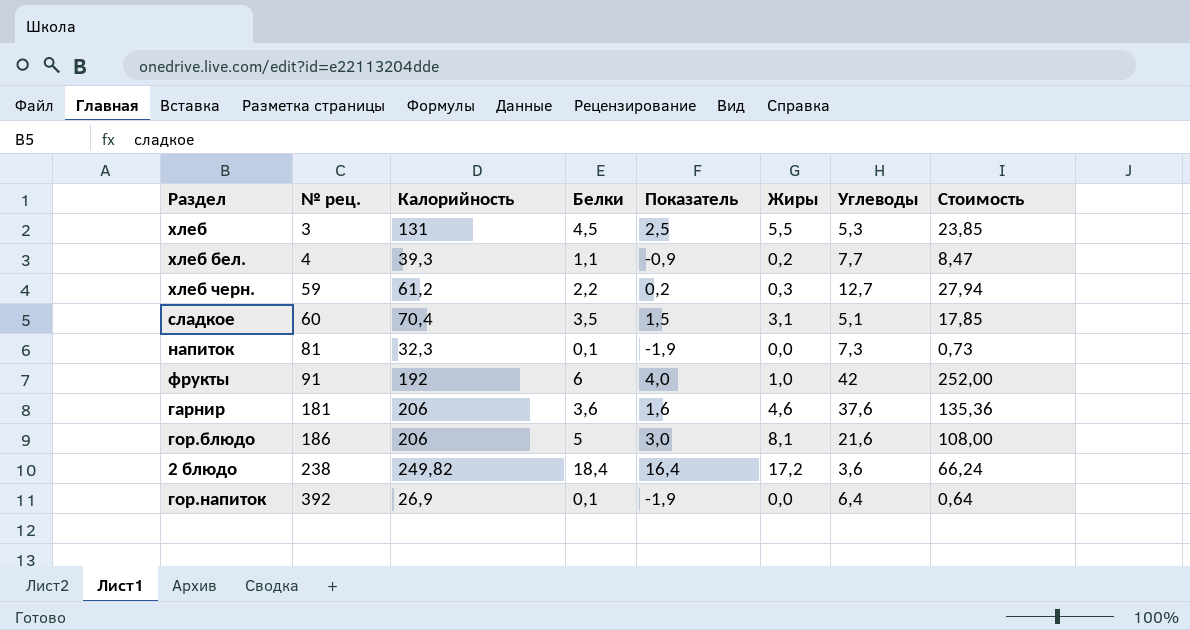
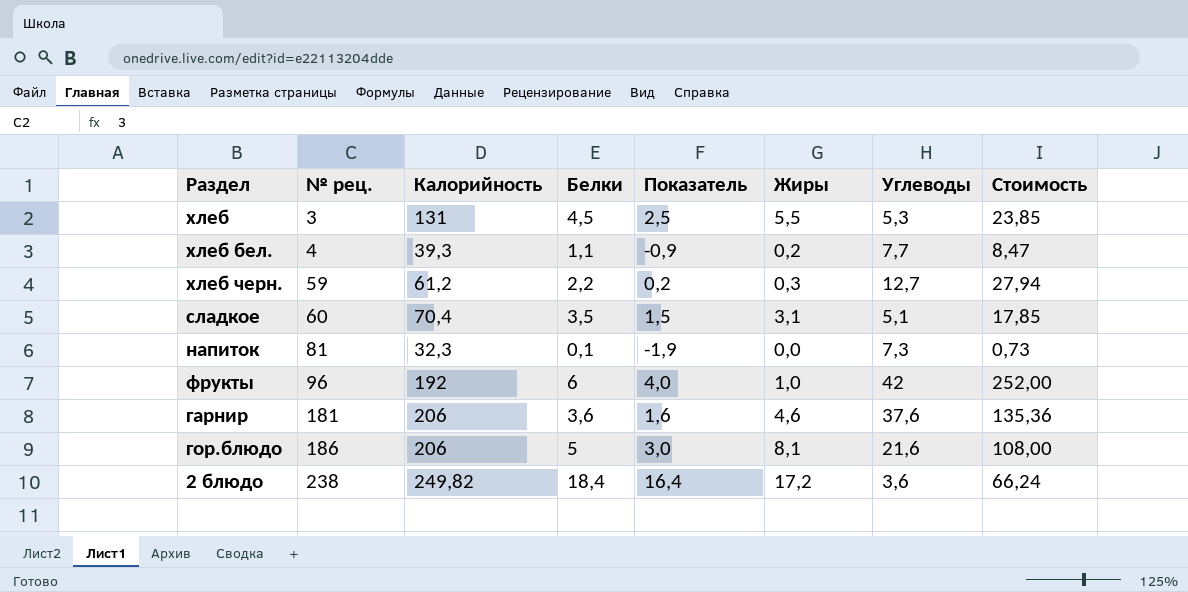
row гор.напиток: 392 | 26,9 | 0,1 | -1,9 | 0,0 | 6,4 | 0,64 -> none
фрукты | № рец.: 91 -> 96

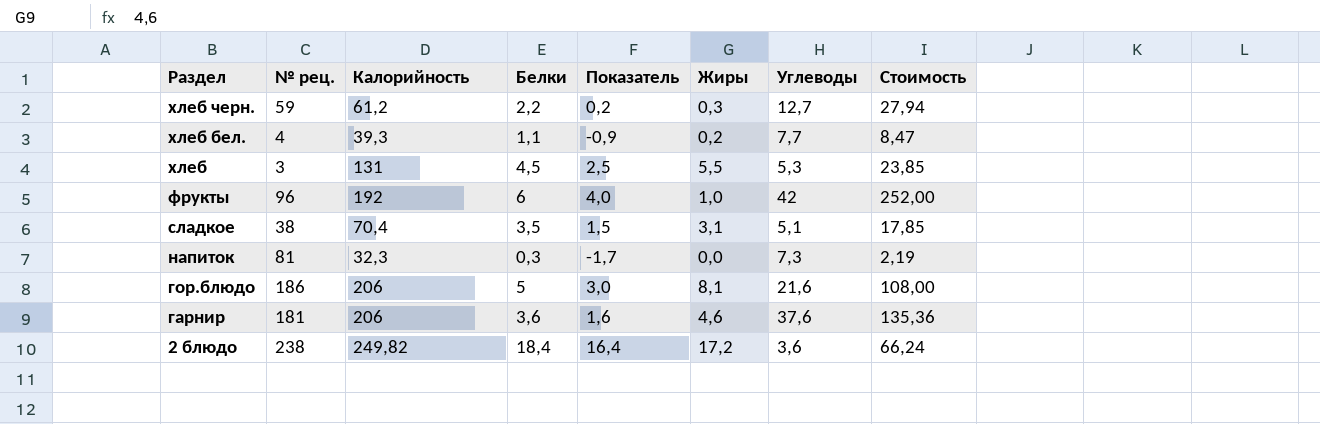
row order: № рец. ascending -> Раздел descending
сладкое | № рец.: 60 -> 38
напиток | Белки: 0,1 -> 0,3
напиток | Показатель: -1,9 -> -1,7
напиток | Стоимость: 0,73 -> 2,19

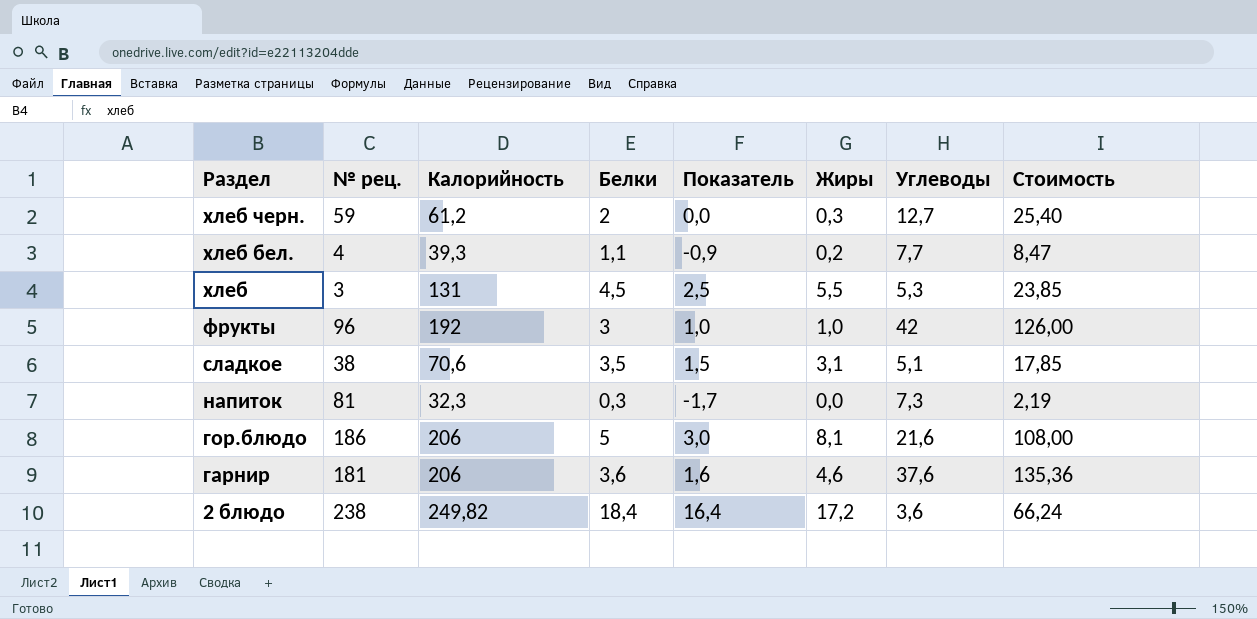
хлеб черн. | Белки: 2,2 -> 2
хлеб черн. | Показатель: 0,2 -> 0,0
хлеб черн. | Стоимость: 27,94 -> 25,40
фрукты | Белки: 6 -> 3
фрукты | Показатель: 4,0 -> 1,0
фрукты | Стоимость: 252,00 -> 126,00
сладкое | Калорийность: 70,4 -> 70,6

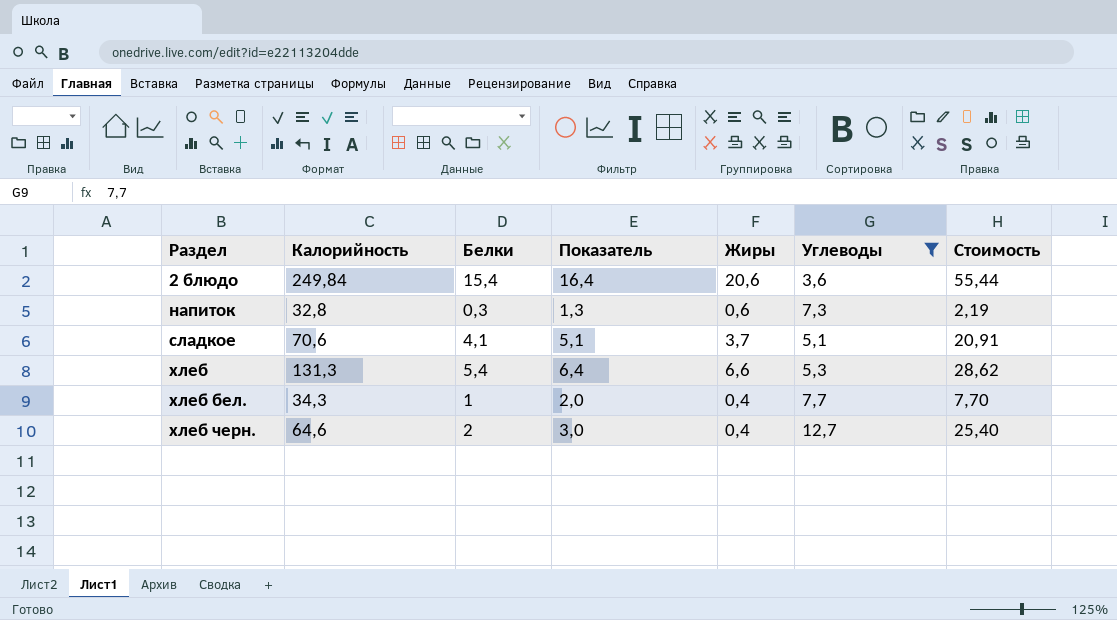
filter: none -> Углеводы <= 12,7
row order: Раздел descending -> Раздел ascending
column № рец. | position: 2 -> none
column Показатель | formula: [Белки] - 2 -> [Белки] + 1
2 блюдо | Калорийность: 249,82 -> 249,84
2 блюдо | Белки: 18,4 -> 15,4
2 блюдо | Жиры: 17,2 -> 20,6
2 блюдо | Стоимость: 66,24 -> 55,44
напиток | Калорийность: 32,3 -> 32,8
напиток | Жиры: 0,0 -> 0,6
сладкое | Белки: 3,5 -> 4,1
сладкое | Жиры: 3,1 -> 3,7
сладкое | Стоимость: 17,85 -> 20,91
хлеб | Калорийность: 131 -> 131,3
хлеб | Белки: 4,5 -> 5,4
хлеб | Жиры: 5,5 -> 6,6
хлеб | Стоимость: 23,85 -> 28,62
хлеб бел. | Калорийность: 39,3 -> 34,3
хлеб бел. | Белки: 1,1 -> 1
хлеб бел. | Жиры: 0,2 -> 0,4
хлеб бел. | Стоимость: 8,47 -> 7,70
хлеб черн. | Калорийность: 61,2 -> 64,6
хлеб черн. | Жиры: 0,3 -> 0,4

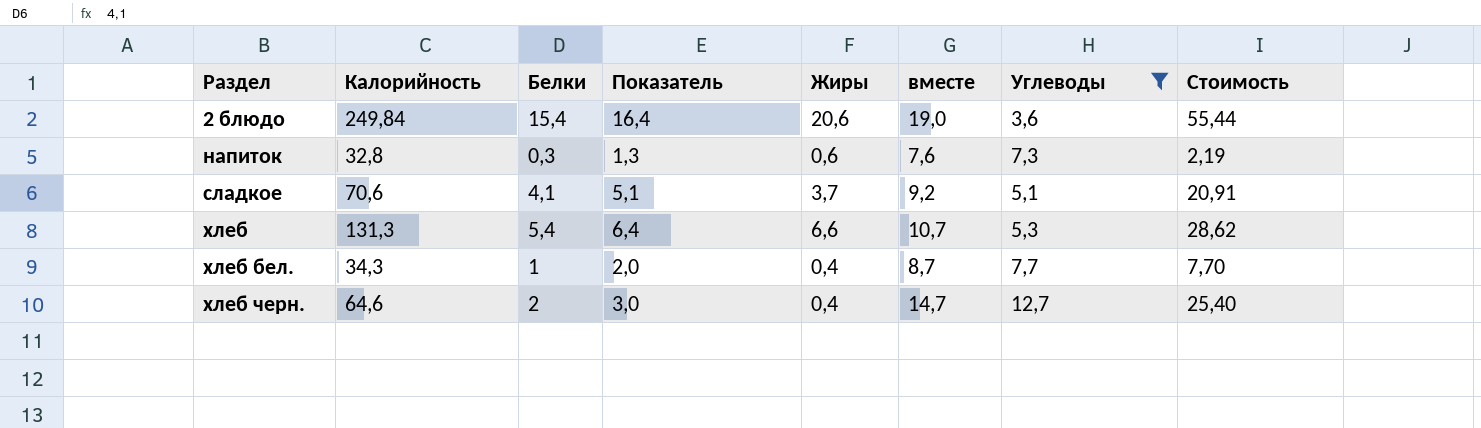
column вместе | formula: none -> [Белки] + [Углеводы]

